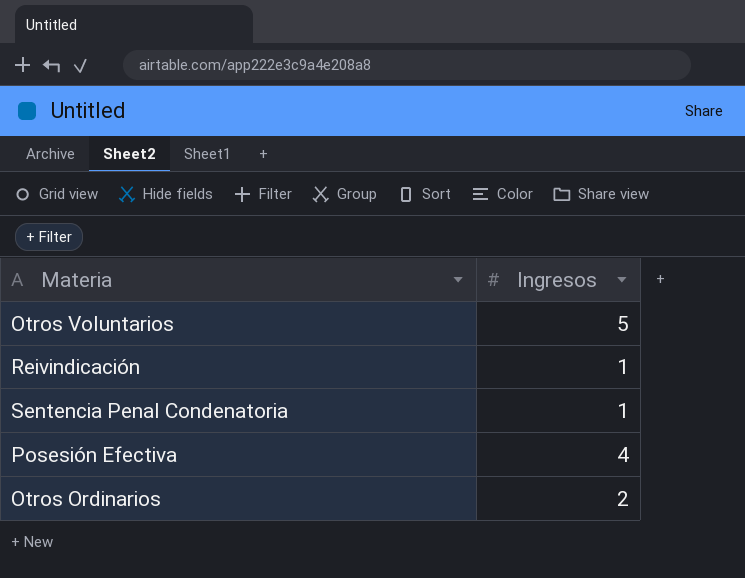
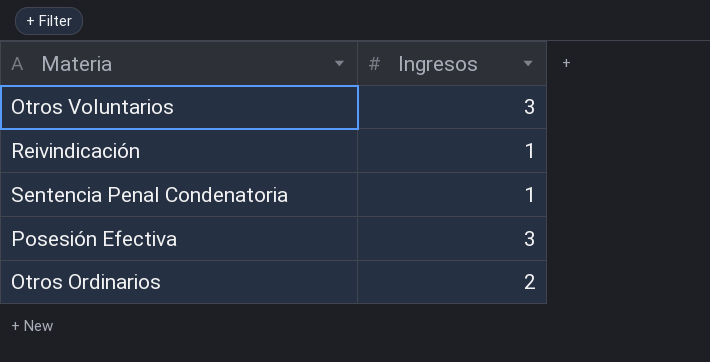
Otros Voluntarios | Ingresos: 5 -> 3
Posesión Efectiva | Ingresos: 4 -> 3

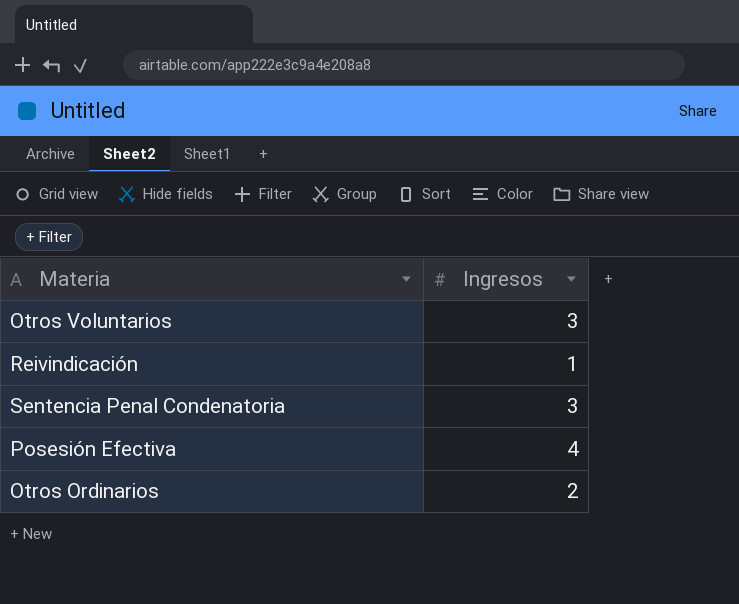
Sentencia Penal Condenatoria | Ingresos: 1 -> 3
Posesión Efectiva | Ingresos: 3 -> 4

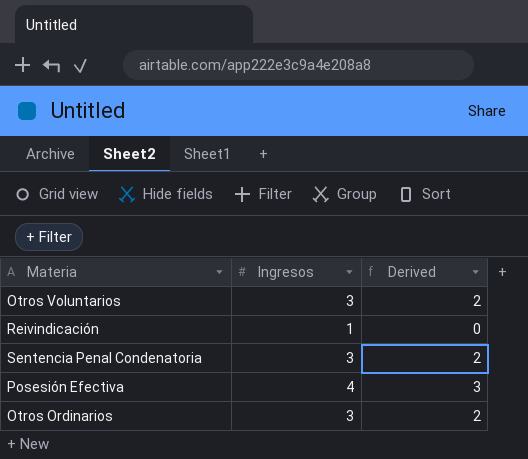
column Derived | formula: none -> [Ingresos] - 1
Otros Ordinarios | Ingresos: 2 -> 3

